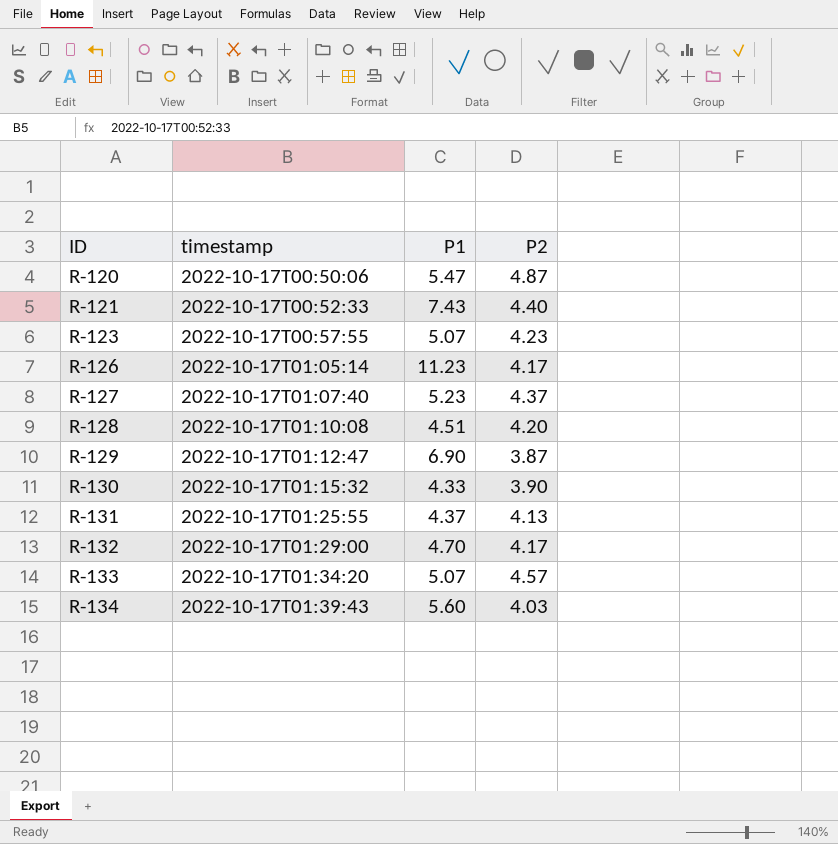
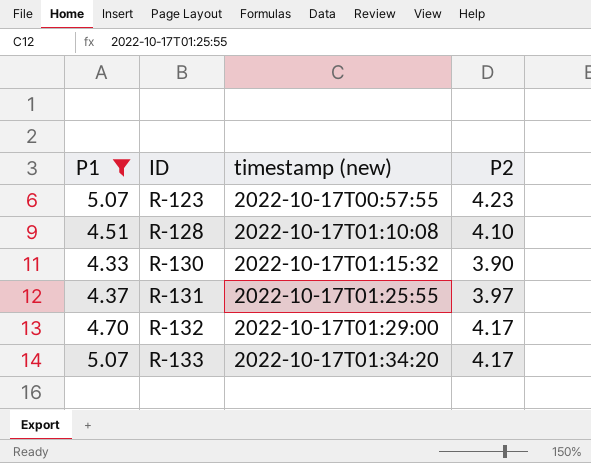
filter: none -> P1 <= 5.07
column P1 | position: 3 -> 1
column name: timestamp -> timestamp (new)
R-128 | P2: 4.20 -> 4.10
R-131 | P2: 4.13 -> 3.97
R-133 | P2: 4.57 -> 4.17

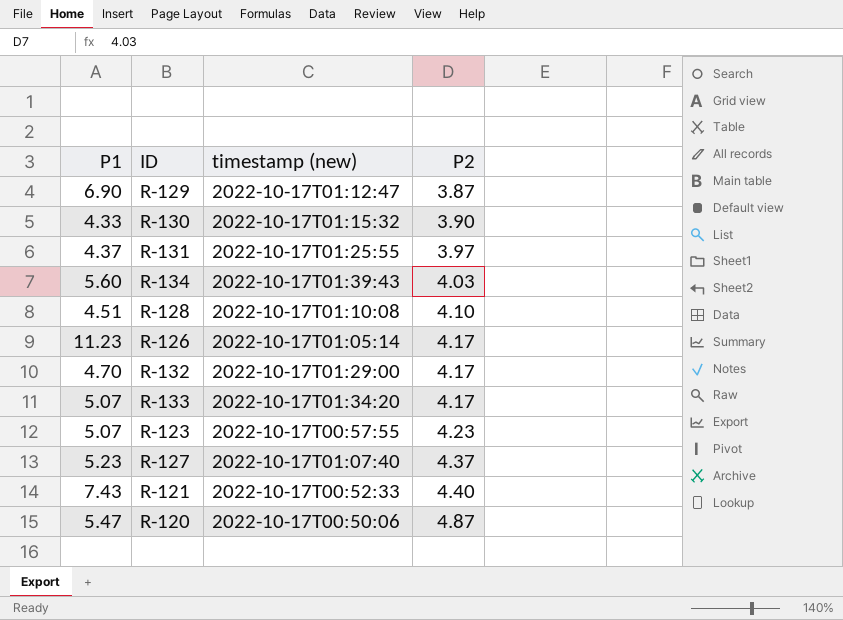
filter: P1 <= 5.07 -> none
row order: ID ascending -> P2 ascending

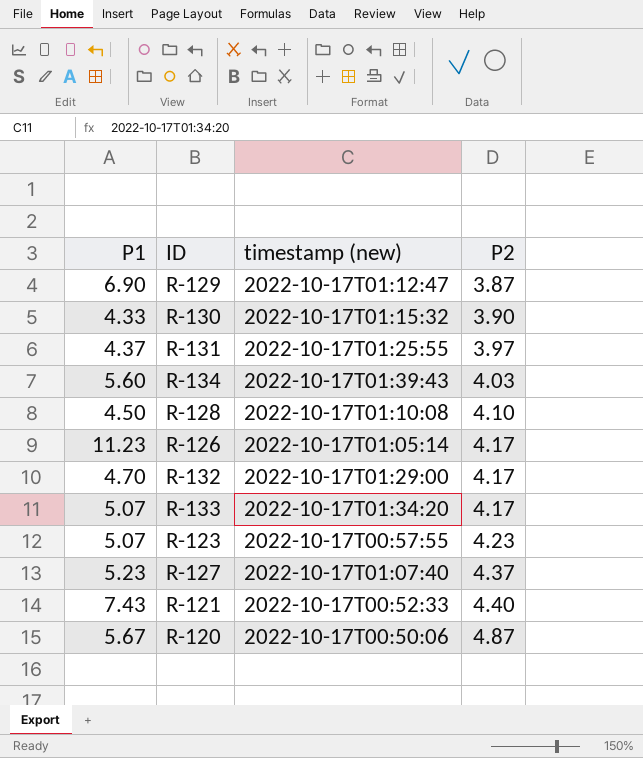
R-128 | P1: 4.51 -> 4.50
R-120 | P1: 5.47 -> 5.67

